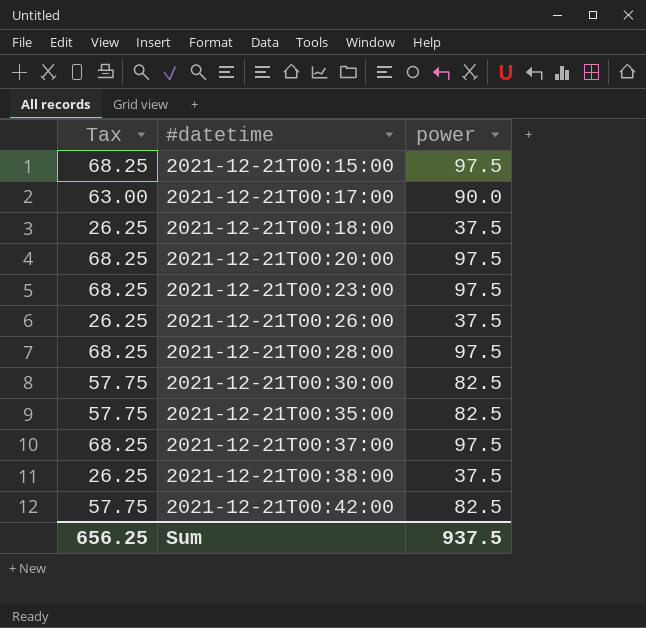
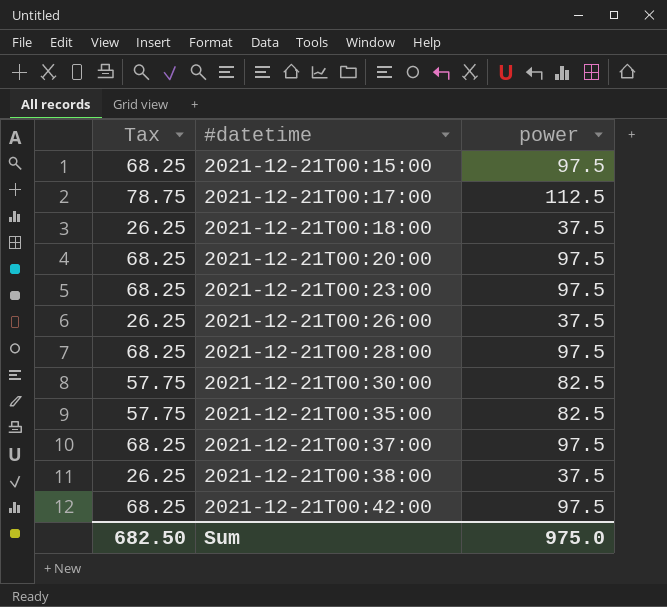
2021-12-21T00:17:00 | Tax: 63.00 -> 78.75
2021-12-21T00:17:00 | power: 90.0 -> 112.5
2021-12-21T00:42:00 | Tax: 57.75 -> 68.25
2021-12-21T00:42:00 | power: 82.5 -> 97.5
Sum | Tax: 656.25 -> 682.50
Sum | power: 937.5 -> 975.0

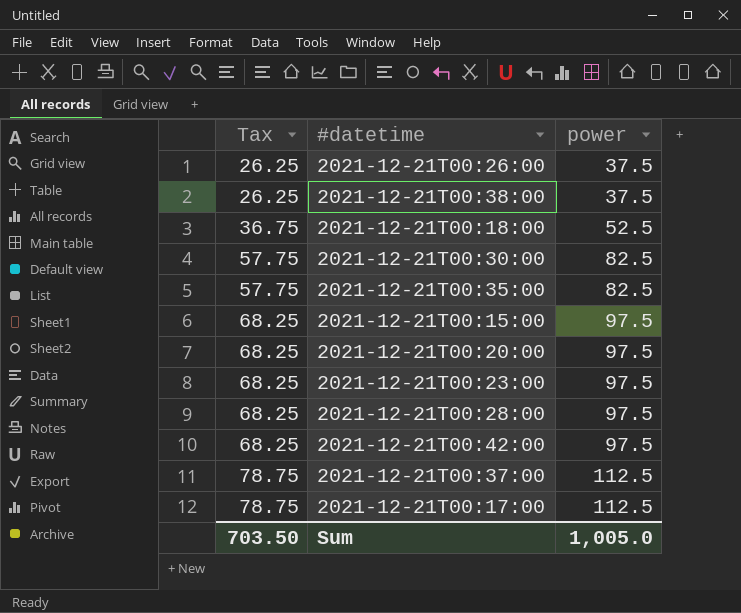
row order: #datetime ascending -> Tax ascending
2021-12-21T00:18:00 | Tax: 26.25 -> 36.75
2021-12-21T00:18:00 | power: 37.5 -> 52.5
2021-12-21T00:37:00 | Tax: 68.25 -> 78.75
2021-12-21T00:37:00 | power: 97.5 -> 112.5
Sum | Tax: 682.50 -> 703.50
Sum | power: 975.0 -> 1,005.0

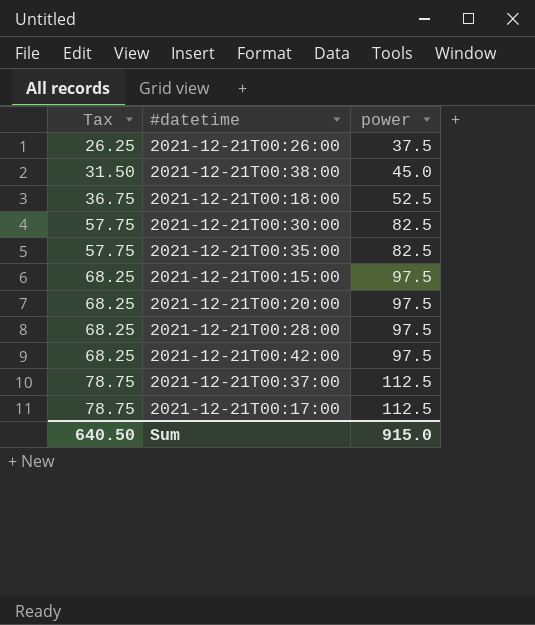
row 2021-12-21T00:23:00: 68.25 | 97.5 -> none
2021-12-21T00:38:00 | Tax: 26.25 -> 31.50
2021-12-21T00:38:00 | power: 37.5 -> 45.0
Sum | Tax: 703.50 -> 640.50
Sum | power: 1,005.0 -> 915.0

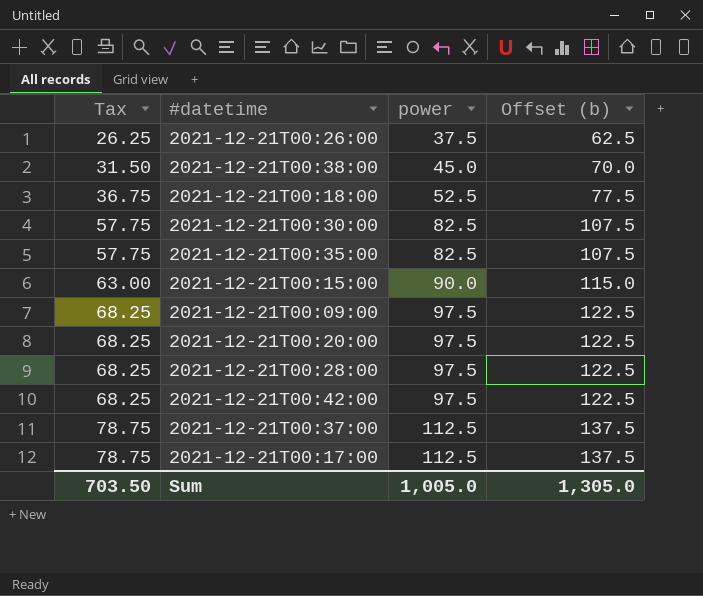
column Offset (b) | formula: none -> [power] + 25
2021-12-21T00:15:00 | Tax: 68.25 -> 63.00
2021-12-21T00:15:00 | power: 97.5 -> 90.0
row 2021-12-21T00:09:00: none -> 68.25 | 97.5 | 122.5
Sum | Tax: 640.50 -> 703.50
Sum | power: 915.0 -> 1,005.0

